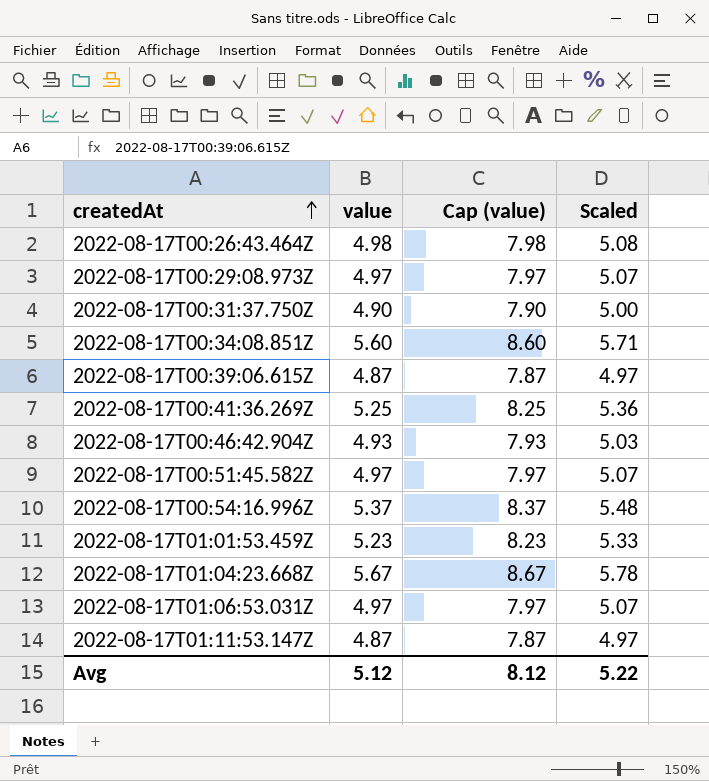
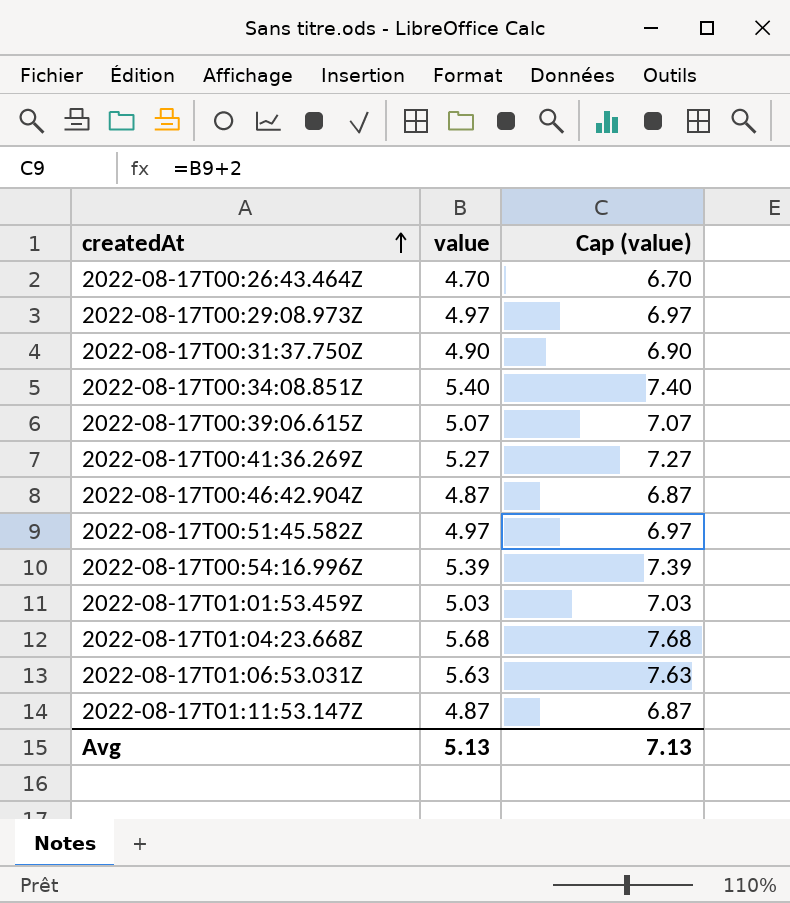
column Scaled | formula: [value] * 1.02 -> none
column Cap (value) | formula: [value] + 3 -> [value] + 2
2022-08-17T00:26:43.464Z | value: 4.98 -> 4.70
2022-08-17T00:34:08.851Z | value: 5.60 -> 5.40
2022-08-17T00:39:06.615Z | value: 4.87 -> 5.07
2022-08-17T00:41:36.269Z | value: 5.25 -> 5.27
2022-08-17T00:46:42.904Z | value: 4.93 -> 4.87
2022-08-17T00:54:16.996Z | value: 5.37 -> 5.39
2022-08-17T01:01:53.459Z | value: 5.23 -> 5.03
2022-08-17T01:04:23.668Z | value: 5.67 -> 5.68
2022-08-17T01:06:53.031Z | value: 4.97 -> 5.63
Avg | value: 5.12 -> 5.13
Avg | Cap (value): 8.12 -> 7.13

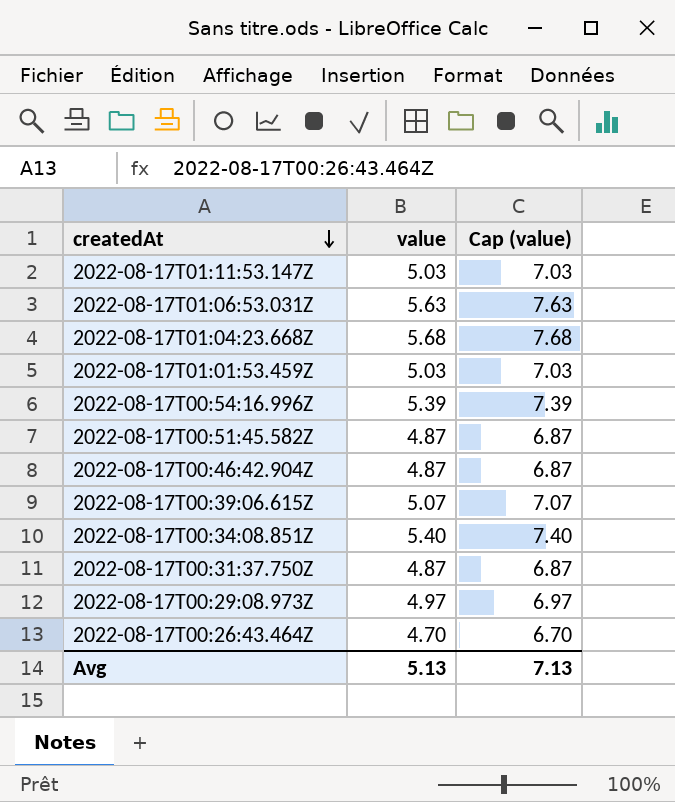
row order: createdAt ascending -> createdAt descending
row 2022-08-17T00:41:36.269Z: 5.27 | 7.27 -> none
2022-08-17T01:11:53.147Z | value: 4.87 -> 5.03
2022-08-17T01:11:53.147Z | Cap (value): 6.87 -> 7.03
2022-08-17T00:51:45.582Z | value: 4.97 -> 4.87
2022-08-17T00:51:45.582Z | Cap (value): 6.97 -> 6.87
2022-08-17T00:31:37.750Z | value: 4.90 -> 4.87
2022-08-17T00:31:37.750Z | Cap (value): 6.90 -> 6.87

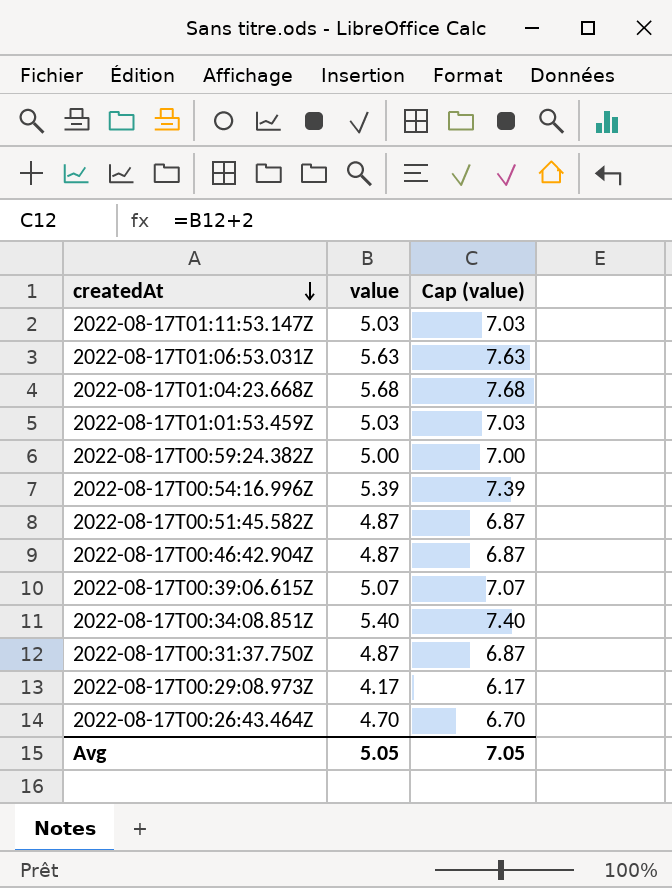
row 2022-08-17T00:59:24.382Z: none -> 5.00 | 7.00
2022-08-17T00:29:08.973Z | value: 4.97 -> 4.17
2022-08-17T00:29:08.973Z | Cap (value): 6.97 -> 6.17
Avg | value: 5.13 -> 5.05
Avg | Cap (value): 7.13 -> 7.05

